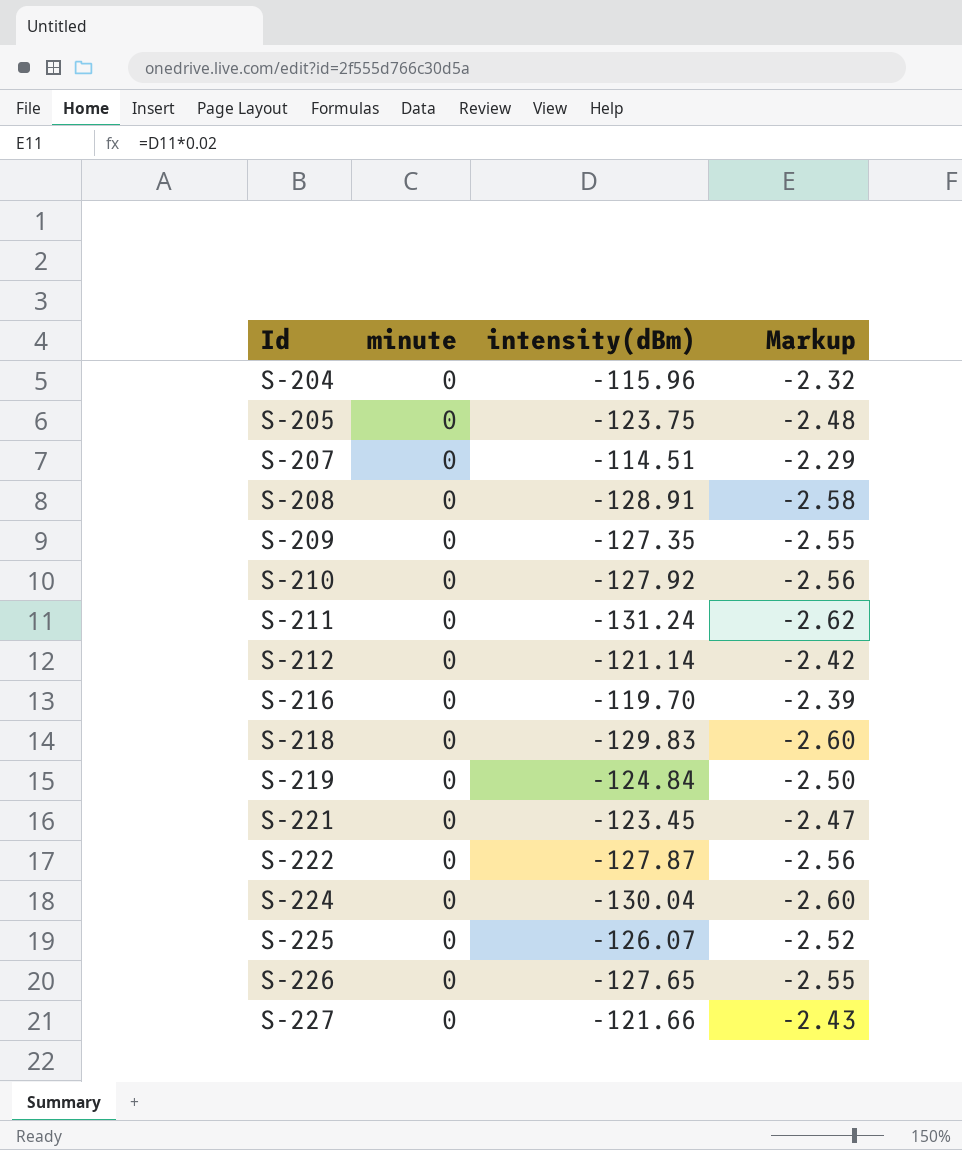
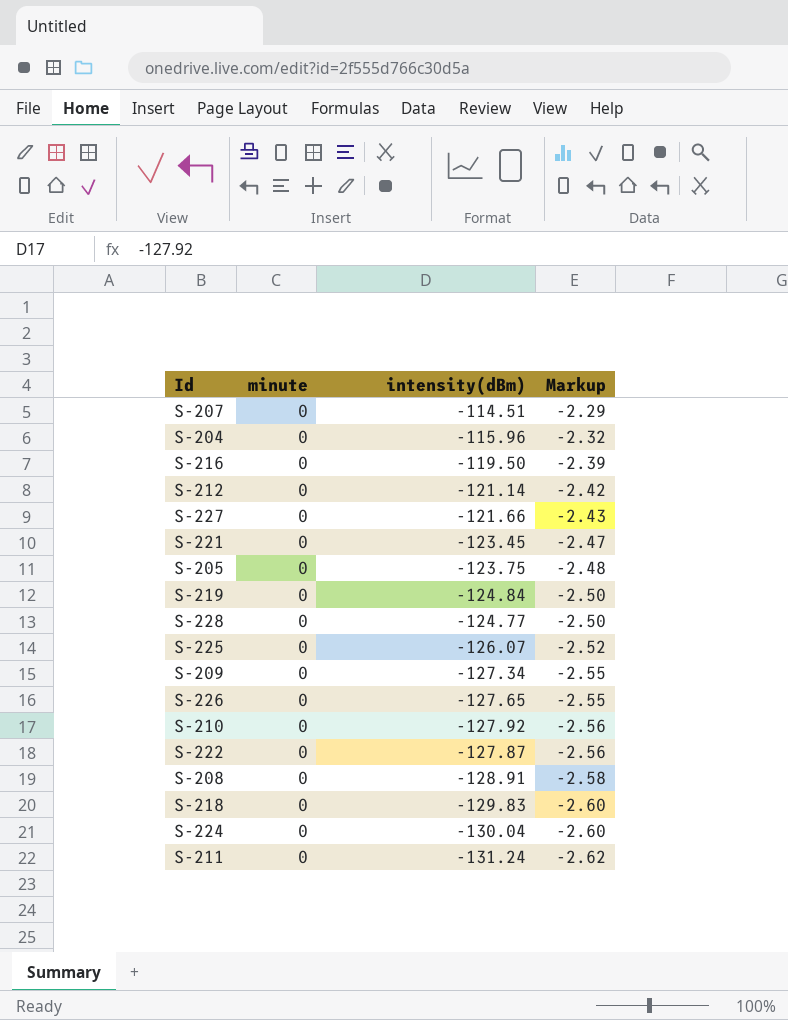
row order: Id ascending -> Markup descending
S-216 | intensity(dBm): -119.70 -> -119.50
row S-228: none -> 0 | -124.77 | -2.50
S-209 | intensity(dBm): -127.35 -> -127.34

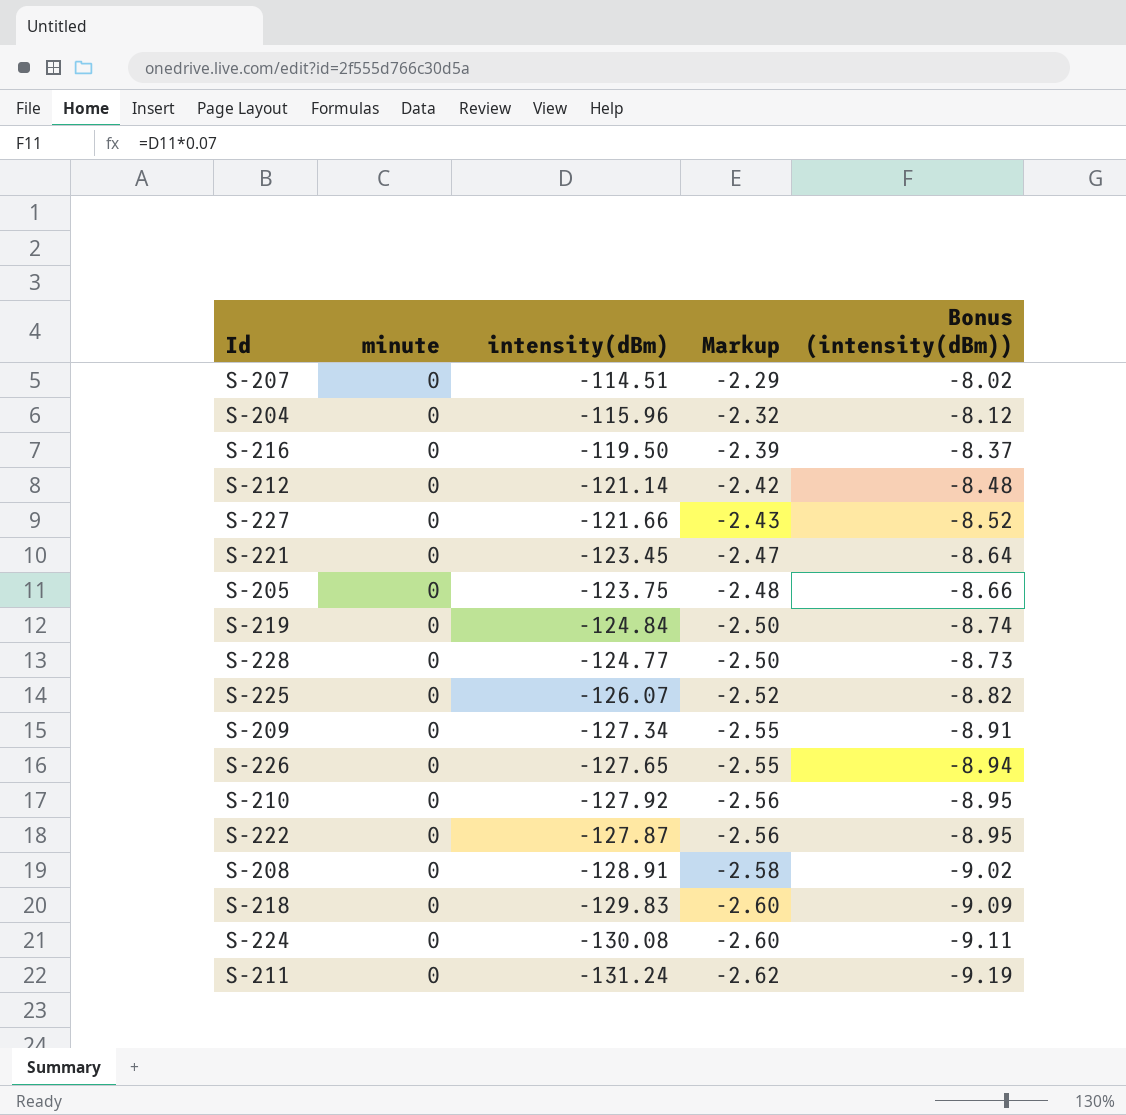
column Bonus (intensity(dBm)) | formula: none -> [intensity(dBm)] * 0.07
S-224 | intensity(dBm): -130.04 -> -130.08

